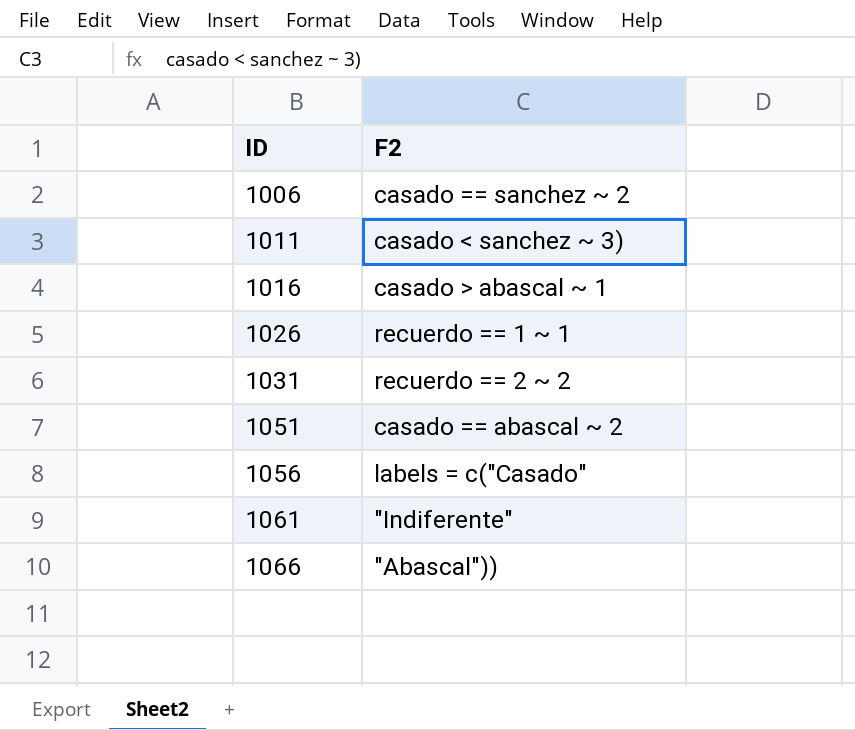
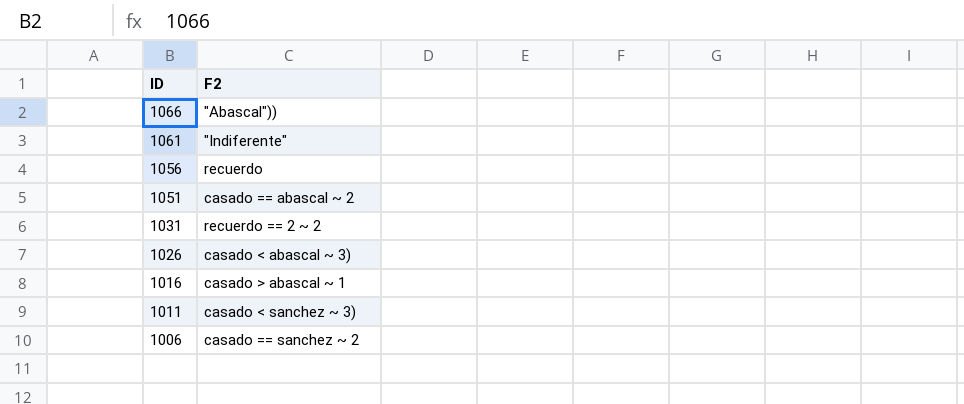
row order: ID ascending -> ID descending
1056 | F2: labels = c("Casado" -> recuerdo
1026 | F2: recuerdo == 1 ~ 1 -> casado < abascal ~ 3)

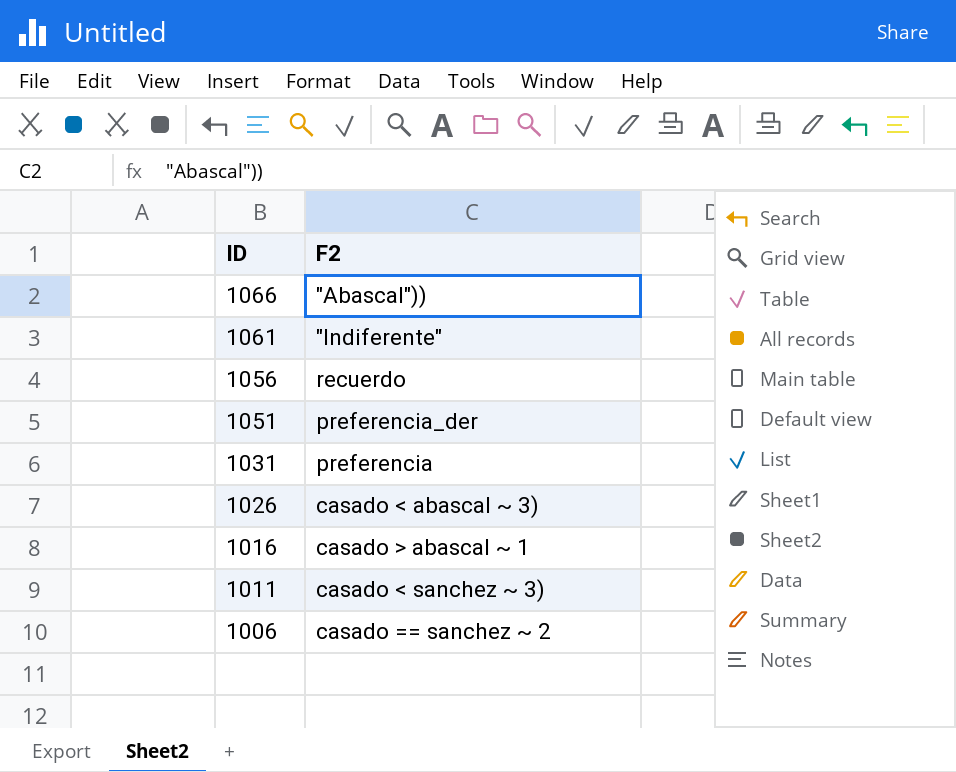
1051 | F2: casado == abascal ~ 2 -> preferencia_der
1031 | F2: recuerdo == 2 ~ 2 -> preferencia

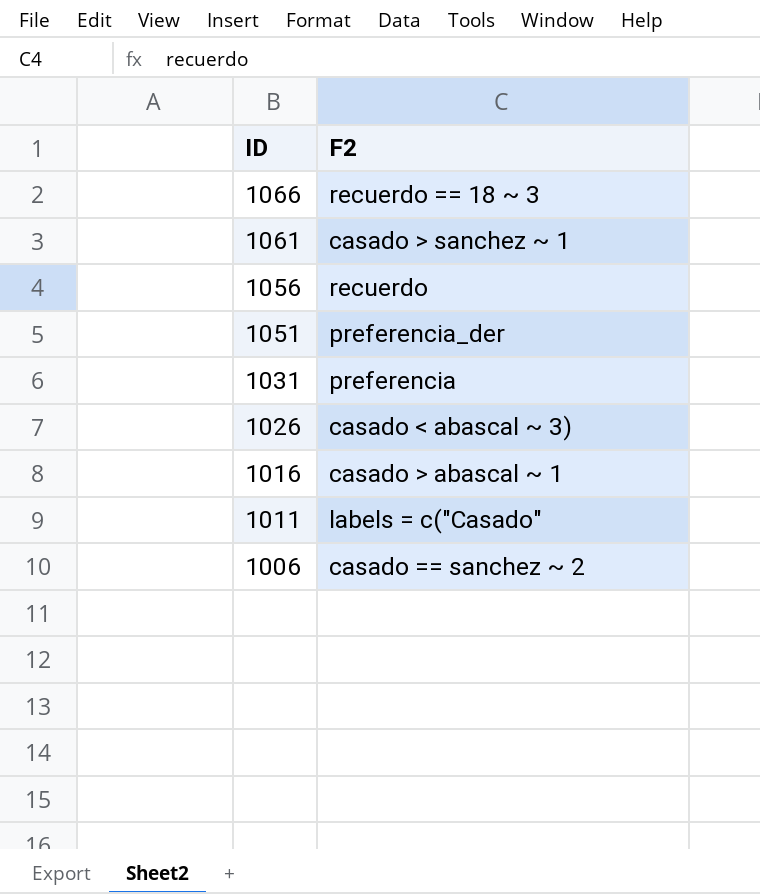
1066 | F2: "Abascal")) -> recuerdo == 18 ~ 3
1061 | F2: "Indiferente" -> casado > sanchez ~ 1
1011 | F2: casado < sanchez ~ 3) -> labels = c("Casado"

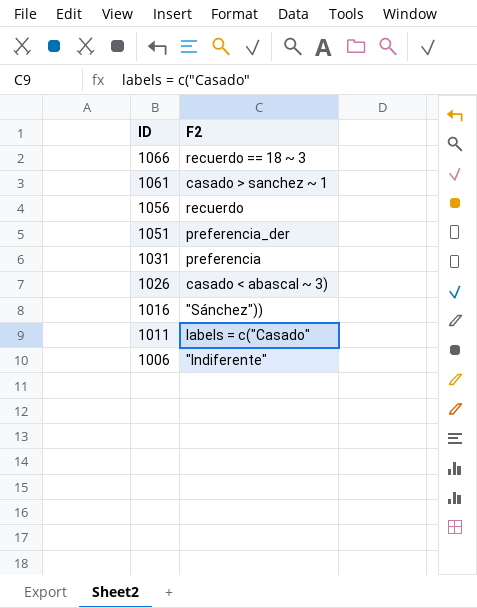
1016 | F2: casado > abascal ~ 1 -> "Sánchez"))
1006 | F2: casado == sanchez ~ 2 -> "Indiferente"

